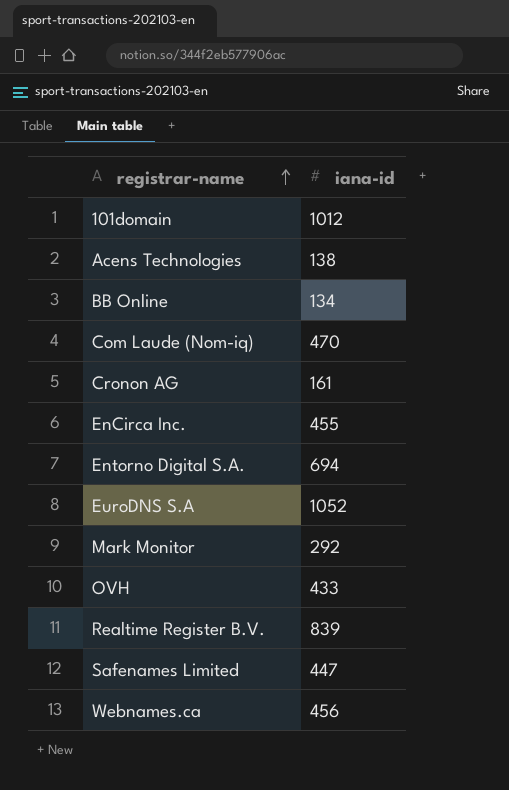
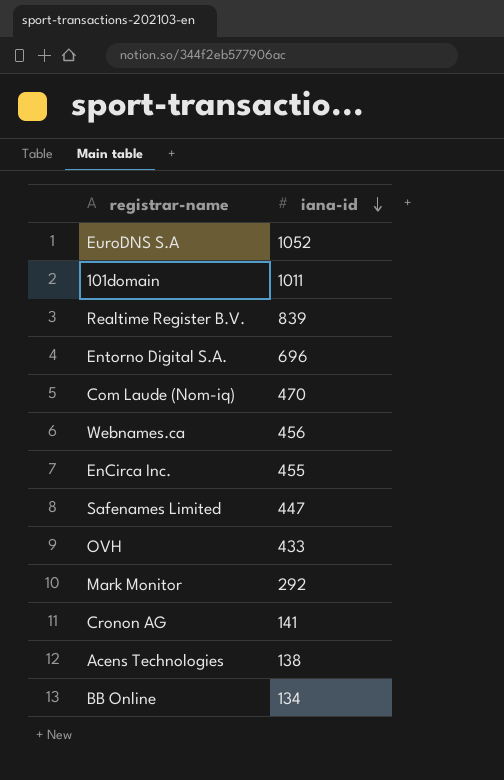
row order: registrar-name ascending -> iana-id descending
101domain | iana-id: 1012 -> 1011
Entorno Digital S.A. | iana-id: 694 -> 696
Cronon AG | iana-id: 161 -> 141

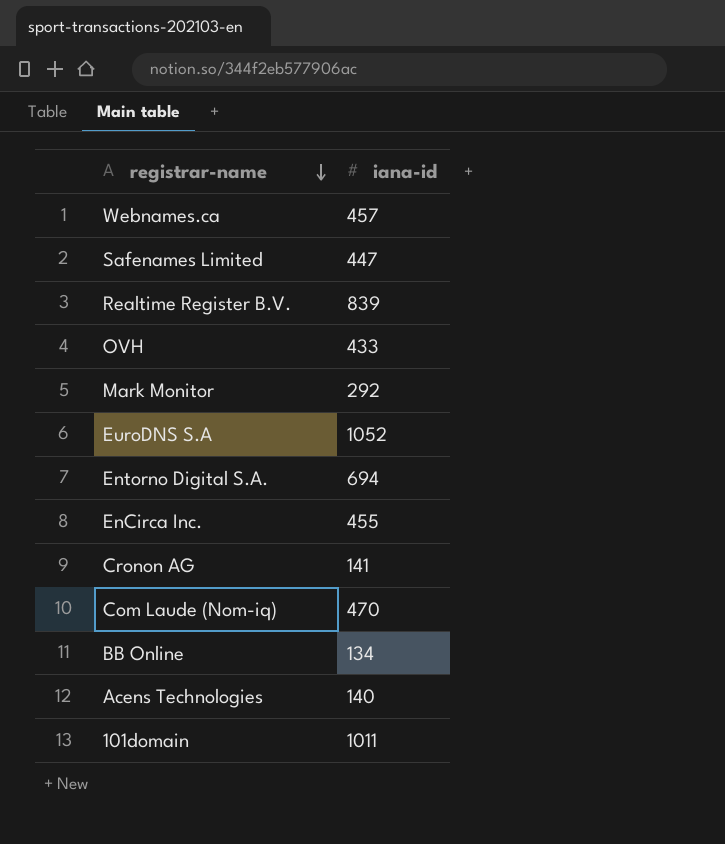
row order: iana-id descending -> registrar-name descending
Webnames.ca | iana-id: 456 -> 457
Entorno Digital S.A. | iana-id: 696 -> 694
Acens Technologies | iana-id: 138 -> 140

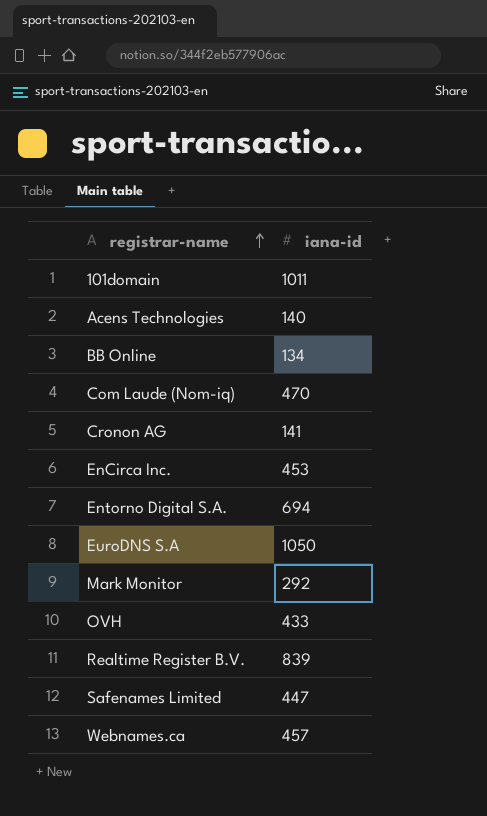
row order: registrar-name descending -> registrar-name ascending
EnCirca Inc. | iana-id: 455 -> 453
EuroDNS S.A | iana-id: 1052 -> 1050

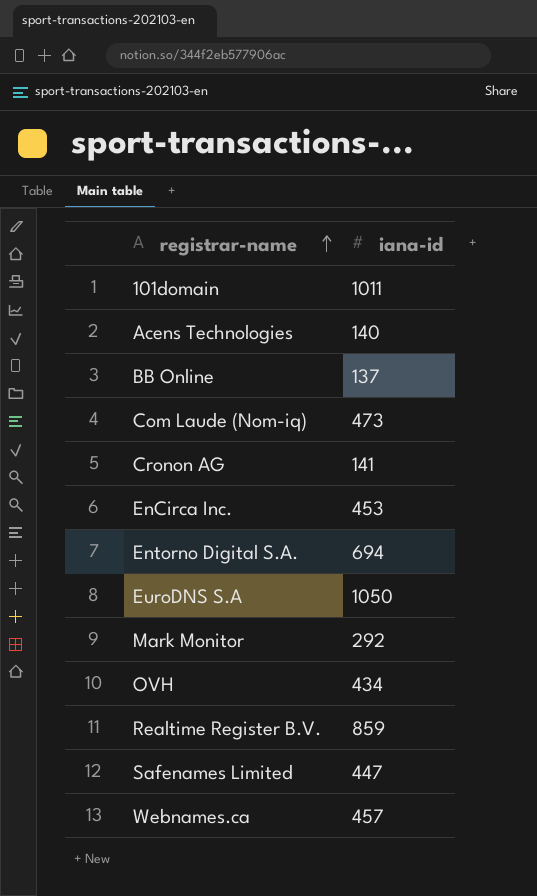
BB Online | iana-id: 134 -> 137
Com Laude (Nom-iq) | iana-id: 470 -> 473
OVH | iana-id: 433 -> 434
Realtime Register B.V. | iana-id: 839 -> 859

